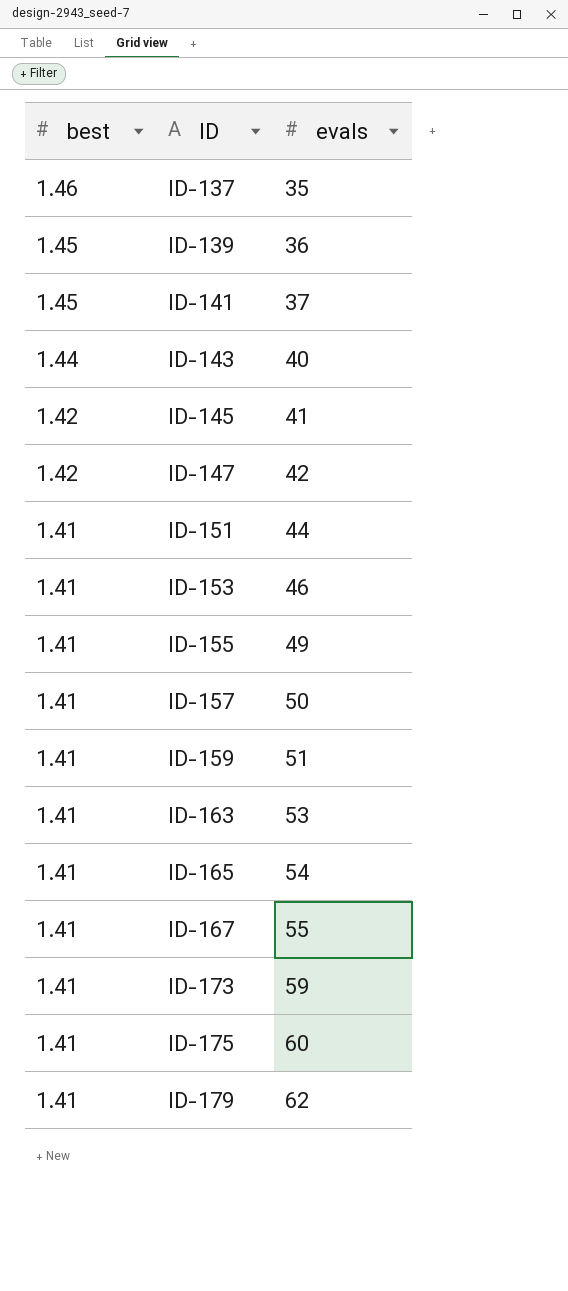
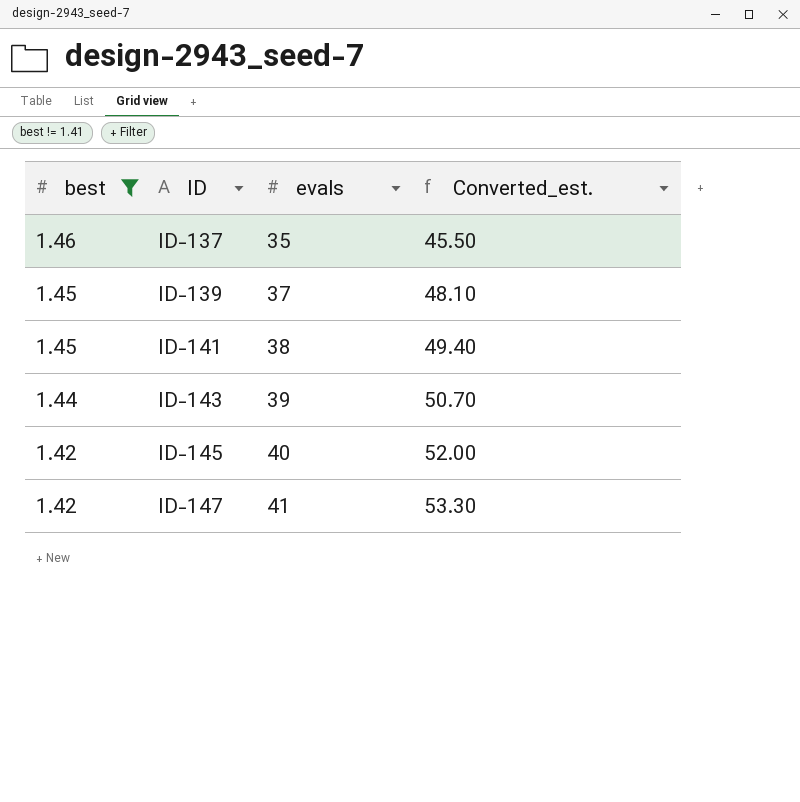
filter: none -> best != 1.41
column Converted_est. | formula: none -> [evals] * 1.3
ID-139 | evals: 36 -> 37
ID-141 | evals: 37 -> 38
ID-143 | evals: 40 -> 39
ID-145 | evals: 41 -> 40
ID-147 | evals: 42 -> 41

